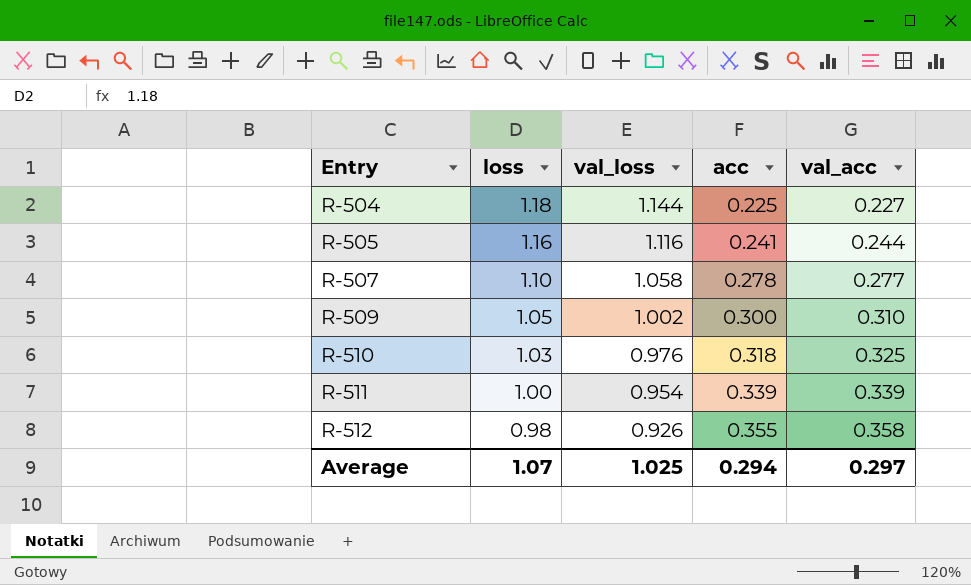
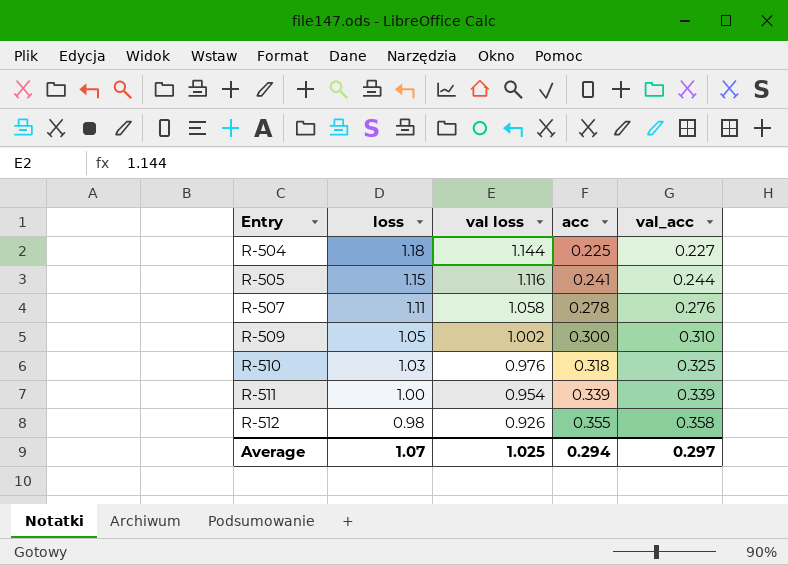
column name: val_loss -> val loss
R-505 | loss: 1.16 -> 1.15
R-507 | loss: 1.10 -> 1.11
R-507 | val_acc: 0.277 -> 0.276

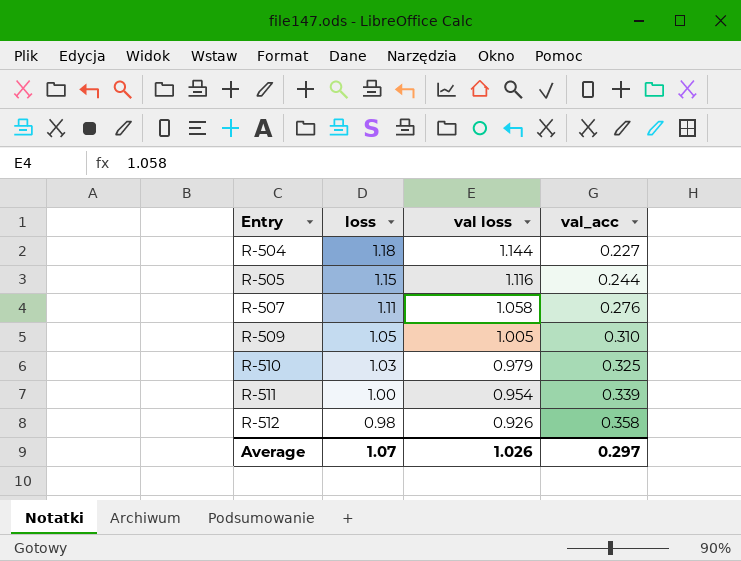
column acc | position: 4 -> none
R-509 | val loss: 1.002 -> 1.005
R-510 | val loss: 0.976 -> 0.979
Average | val loss: 1.025 -> 1.026

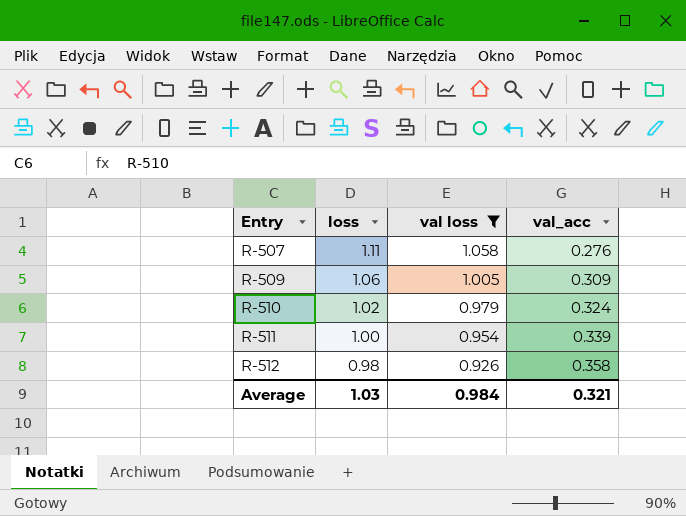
filter: none -> val loss <= 1.058
R-509 | loss: 1.05 -> 1.06
R-509 | val_acc: 0.310 -> 0.309
R-510 | loss: 1.03 -> 1.02
R-510 | val_acc: 0.325 -> 0.324
Average | loss: 1.07 -> 1.03
Average | val loss: 1.026 -> 0.984
Average | val_acc: 0.297 -> 0.321

